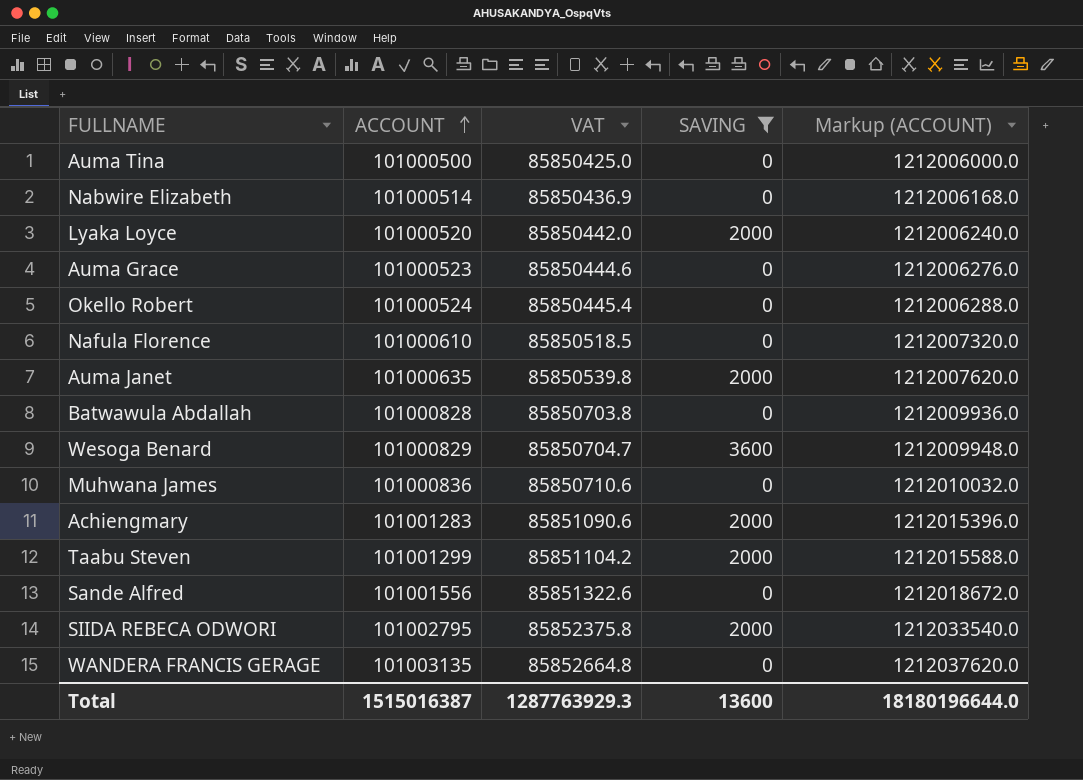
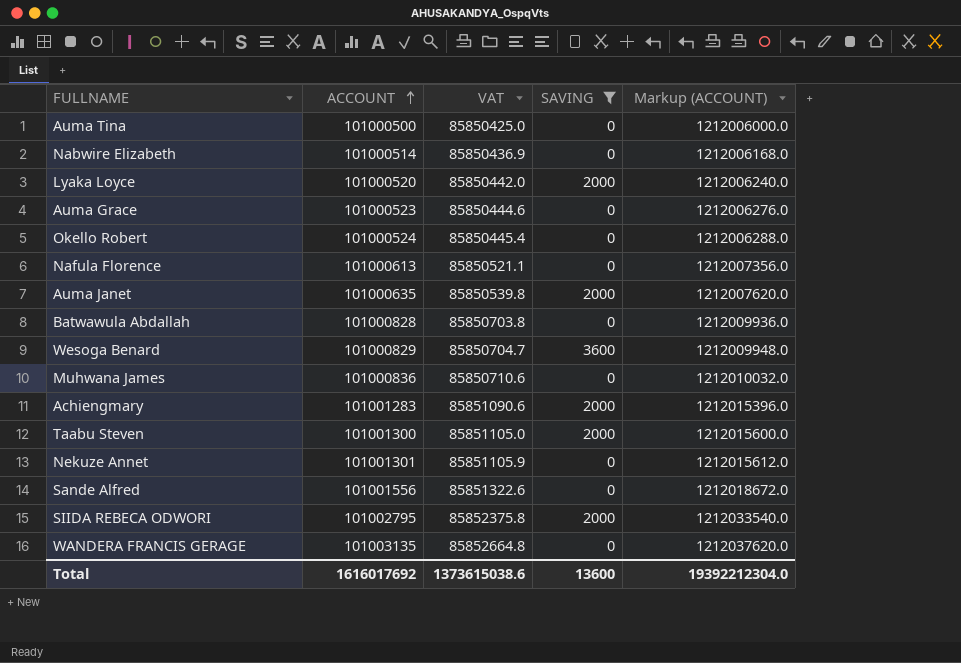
Nafula Florence | ACCOUNT: 101000610 -> 101000613
Nafula Florence | VAT: 85850518.5 -> 85850521.1
Nafula Florence | Markup (ACCOUNT): 1212007320.0 -> 1212007356.0
Taabu Steven | ACCOUNT: 101001299 -> 101001300
Taabu Steven | VAT: 85851104.2 -> 85851105.0
Taabu Steven | Markup (ACCOUNT): 1212015588.0 -> 1212015600.0
row Nekuze Annet: none -> 101001301 | 85851105.9 | 0 | 1212015612.0
Total | ACCOUNT: 1515016387 -> 1616017692
Total | VAT: 1287763929.3 -> 1373615038.6
Total | Markup (ACCOUNT): 18180196644.0 -> 19392212304.0

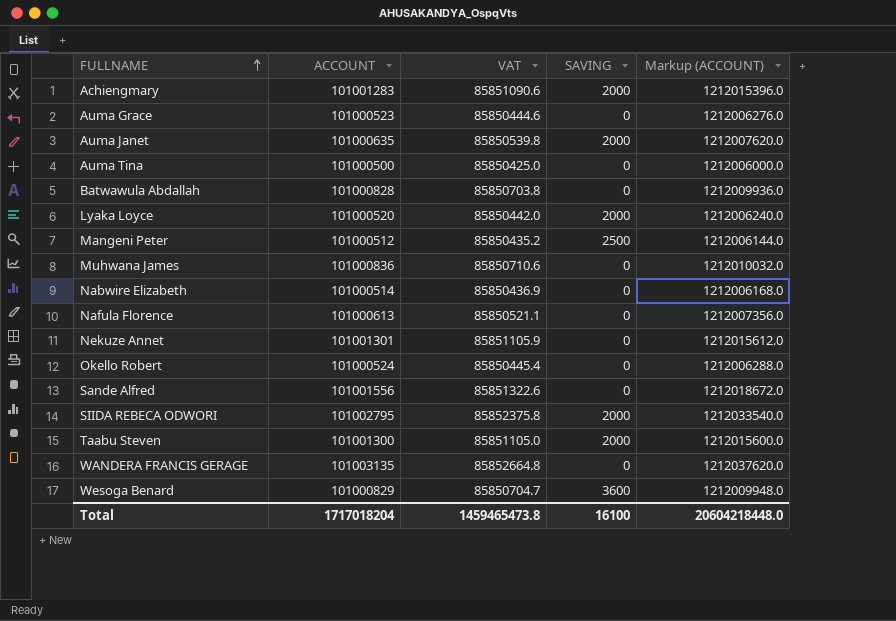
filter: SAVING != 2500 -> none
row order: ACCOUNT ascending -> FULLNAME ascending
Total | ACCOUNT: 1616017692 -> 1717018204
Total | VAT: 1373615038.6 -> 1459465473.8
Total | SAVING: 13600 -> 16100
Total | Markup (ACCOUNT): 19392212304.0 -> 20604218448.0

